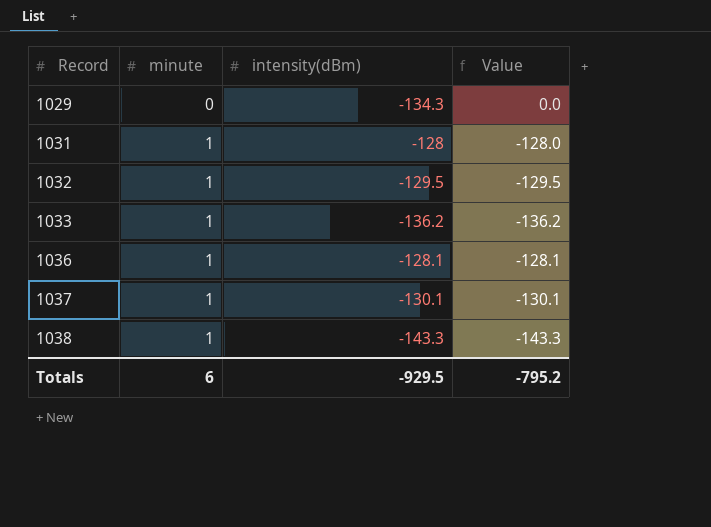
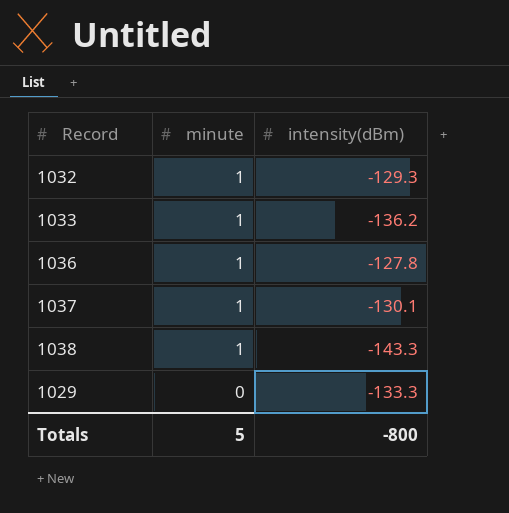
row order: Record ascending -> minute descending
column Value | formula: [minute] * [intensity(dBm)] -> none
row 1031: 1 | -128 | -128.0 -> none
1032 | intensity(dBm): -129.5 -> -129.3
1036 | intensity(dBm): -128.1 -> -127.8
1029 | intensity(dBm): -134.3 -> -133.3
Totals | minute: 6 -> 5
Totals | intensity(dBm): -929.5 -> -800

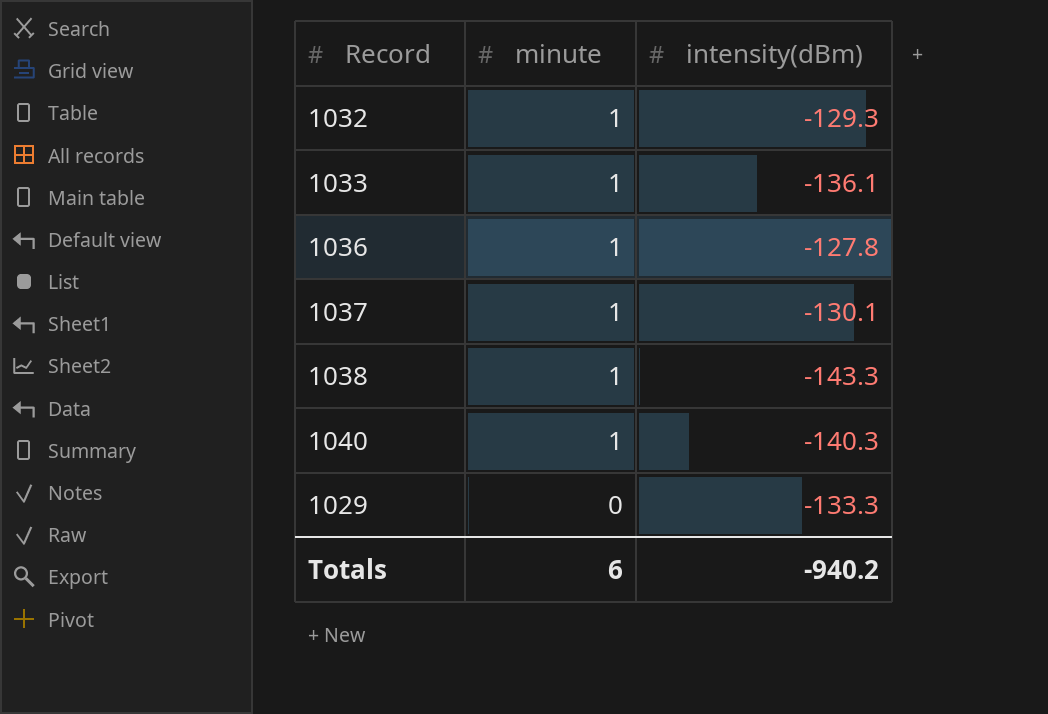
1033 | intensity(dBm): -136.2 -> -136.1
row 1040: none -> 1 | -140.3
Totals | minute: 5 -> 6
Totals | intensity(dBm): -800 -> -940.2

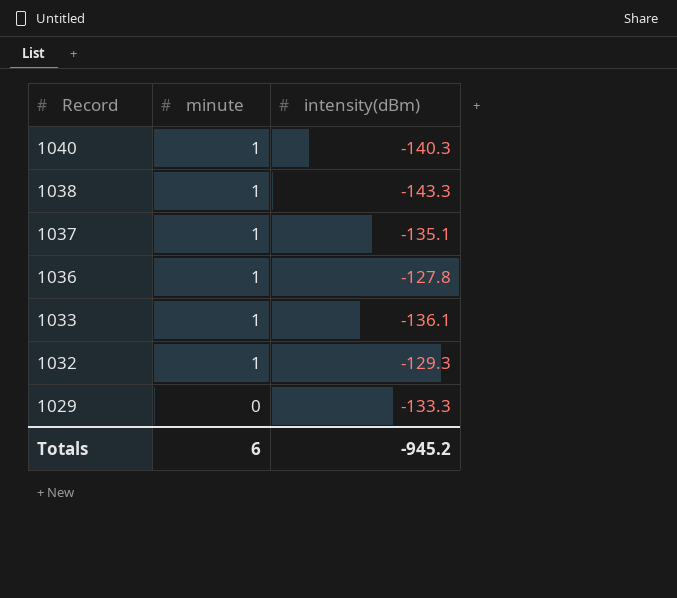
row order: minute descending -> Record descending
1037 | intensity(dBm): -130.1 -> -135.1
Totals | intensity(dBm): -940.2 -> -945.2

